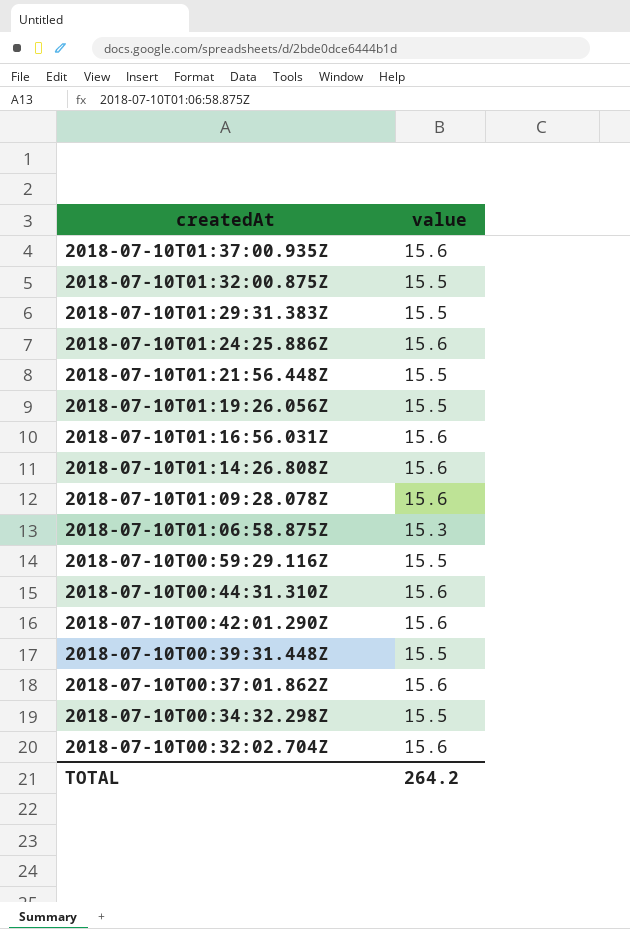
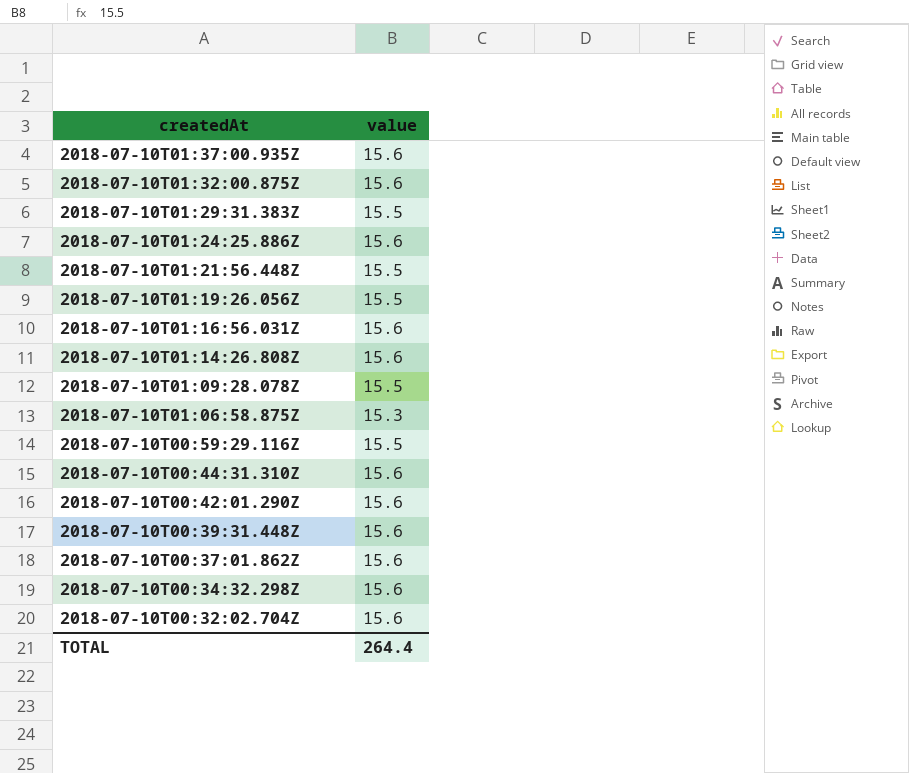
2018-07-10T01:32:00.875Z | value: 15.5 -> 15.6
2018-07-10T01:09:28.078Z | value: 15.6 -> 15.5
2018-07-10T00:39:31.448Z | value: 15.5 -> 15.6
2018-07-10T00:34:32.298Z | value: 15.5 -> 15.6
TOTAL | value: 264.2 -> 264.4

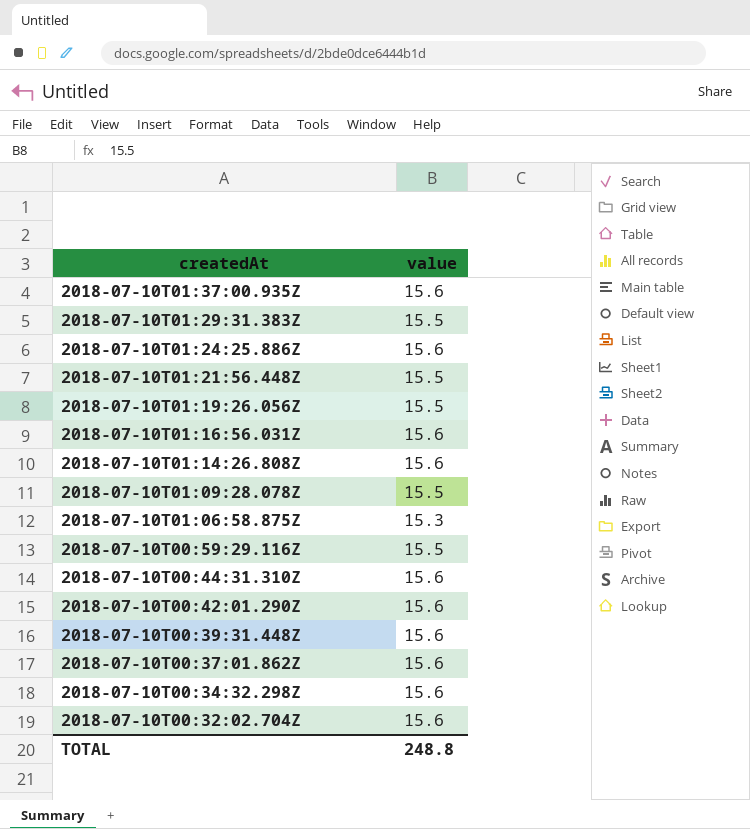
row 2018-07-10T01:32:00.875Z: 15.6 -> none
TOTAL | value: 264.4 -> 248.8

